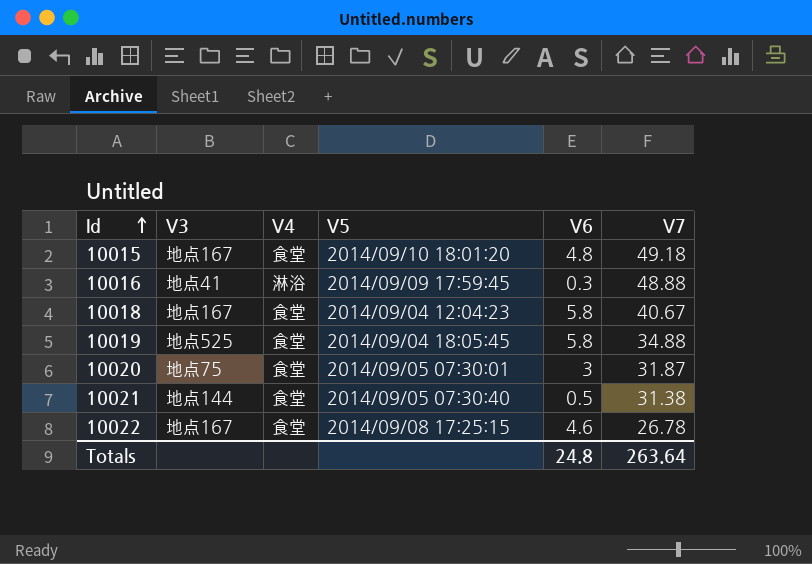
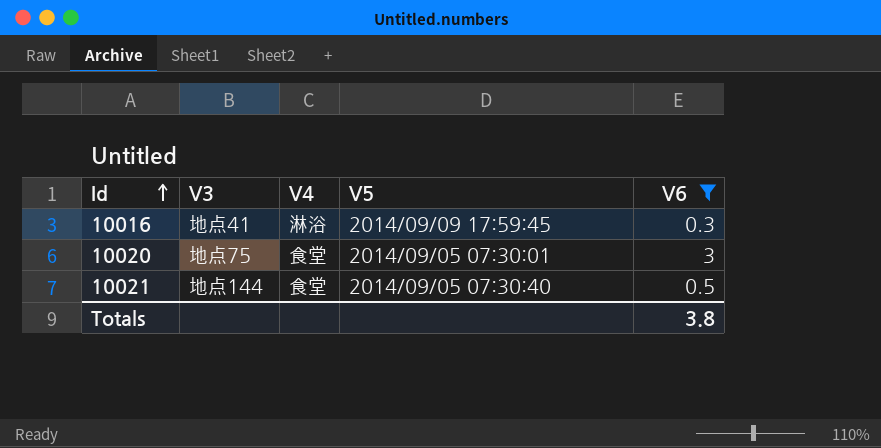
filter: none -> V6 <= 3
column V7 | position: 6 -> none
Totals | V6: 24.8 -> 3.8

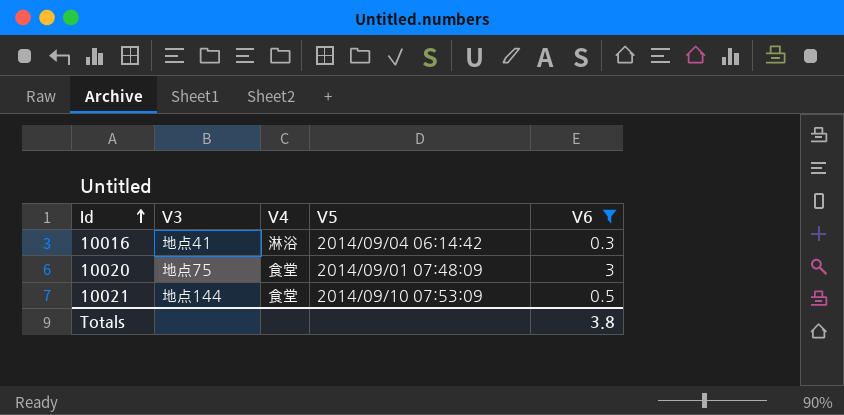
10016 | V5: 2014/09/09 17:59:45 -> 2014/09/04 06:14:42
10020 | V5: 2014/09/05 07:30:01 -> 2014/09/01 07:48:09
10021 | V5: 2014/09/05 07:30:40 -> 2014/09/10 07:53:09

